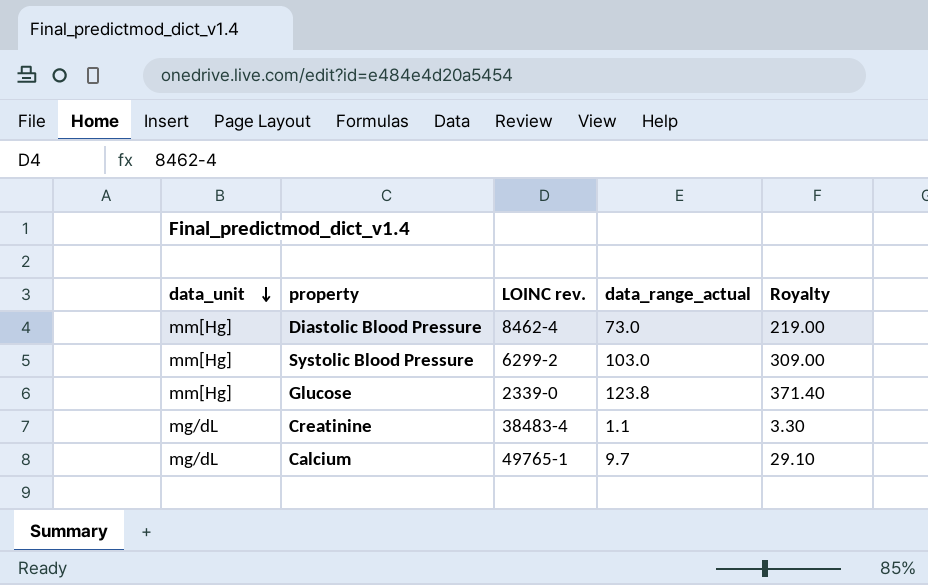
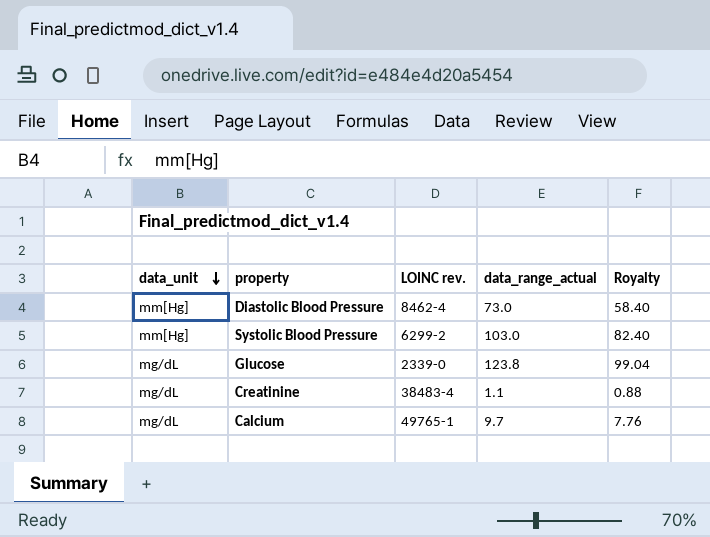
column Royalty | formula: [data_range_actual] * 3 -> [data_range_actual] * 0.8
Glucose | data_unit: mm[Hg] -> mg/dL

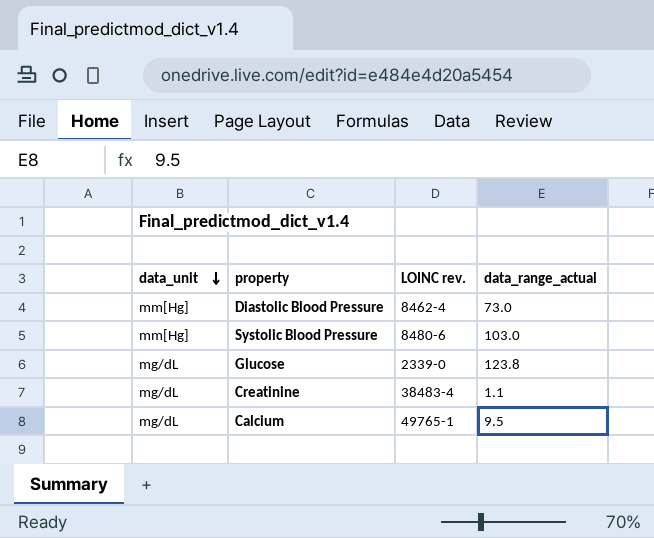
column Royalty | formula: [data_range_actual] * 0.8 -> none
Systolic Blood Pressure | LOINC rev.: 6299-2 -> 8480-6
Calcium | data_range_actual: 9.7 -> 9.5

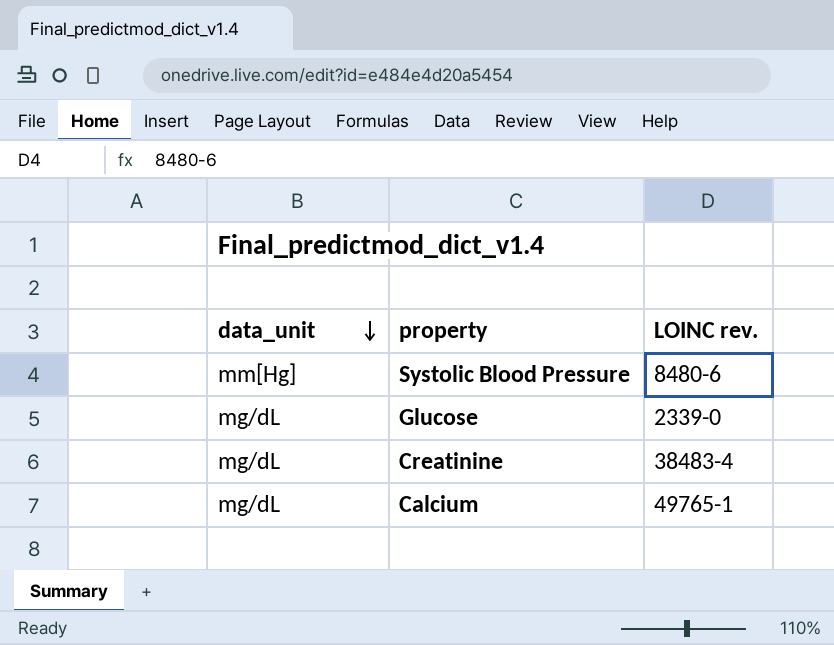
column data_range_actual | position: 4 -> none
row Diastolic Blood Pressure: mm[Hg] | 8462-4 | 73.0 -> none

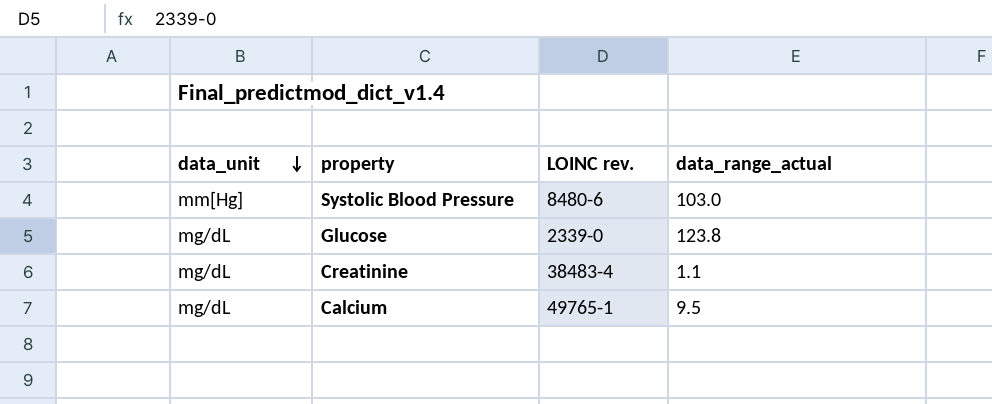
column data_range_actual | position: none -> 4

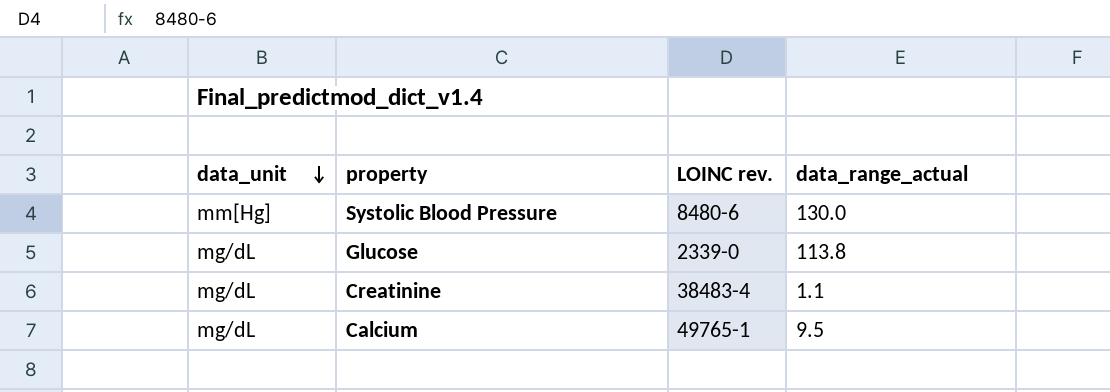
Systolic Blood Pressure | data_range_actual: 103.0 -> 130.0
Glucose | data_range_actual: 123.8 -> 113.8

